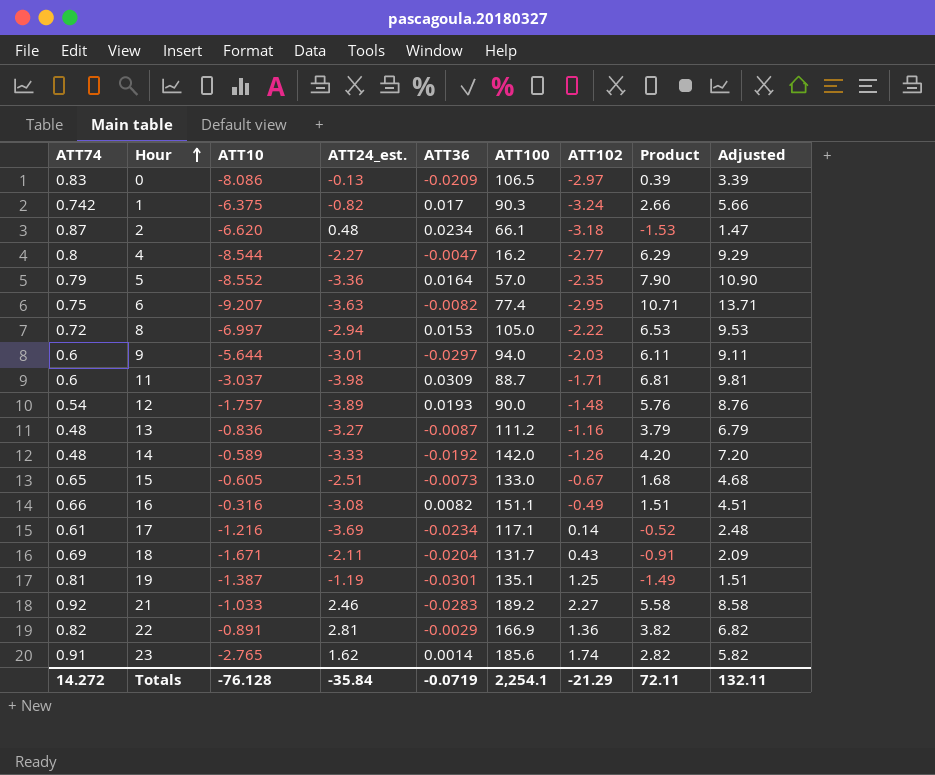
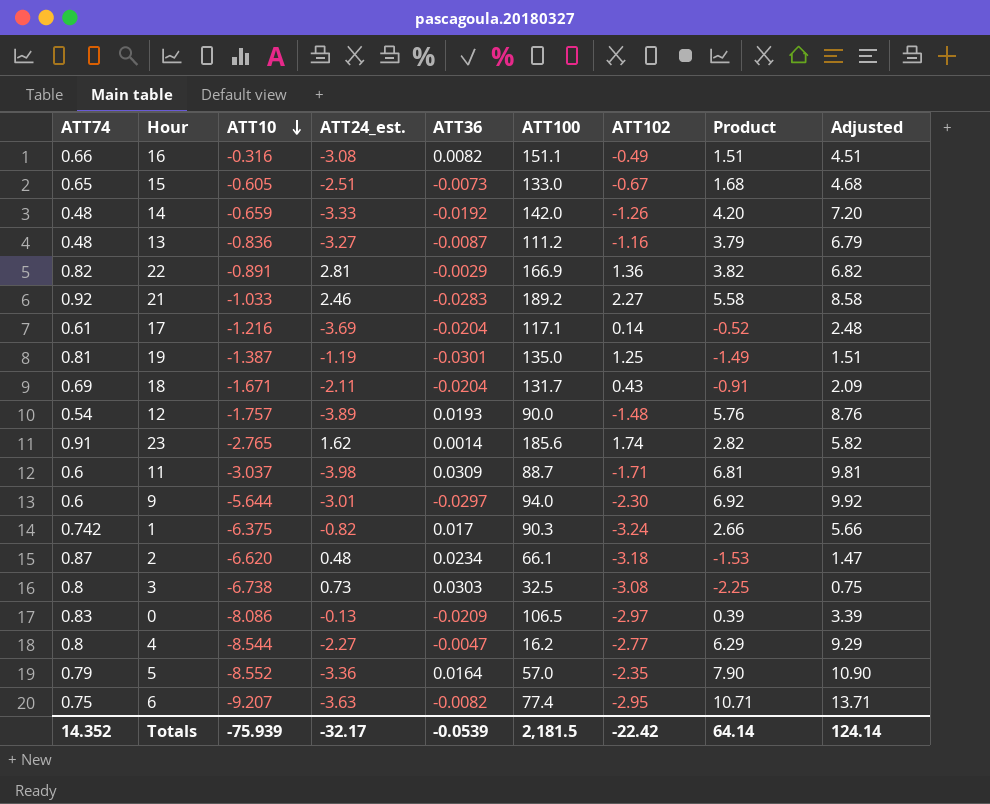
row order: Hour ascending -> ATT10 descending
row 8: 0.72 | -6.997 | -2.94 | 0.0153 | 105.0 | -2.22 | 6.53 | 9.53 -> none
14 | ATT10: -0.589 -> -0.659
17 | ATT36: -0.0234 -> -0.0204
19 | ATT100: 135.1 -> 135.0
9 | ATT102: -2.03 -> -2.30
9 | Product: 6.11 -> 6.92
9 | Adjusted: 9.11 -> 9.92
row 3: none -> 0.8 | -6.738 | 0.73 | 0.0303 | 32.5 | -3.08 | -2.25 | 0.75
Totals | ATT74: 14.272 -> 14.352
Totals | ATT10: -76.128 -> -75.939
Totals | ATT24_est.: -35.84 -> -32.17
Totals | ATT36: -0.0719 -> -0.0539
Totals | ATT100: 2,254.1 -> 2,181.5
Totals | ATT102: -21.29 -> -22.42
Totals | Product: 72.11 -> 64.14
Totals | Adjusted: 132.11 -> 124.14

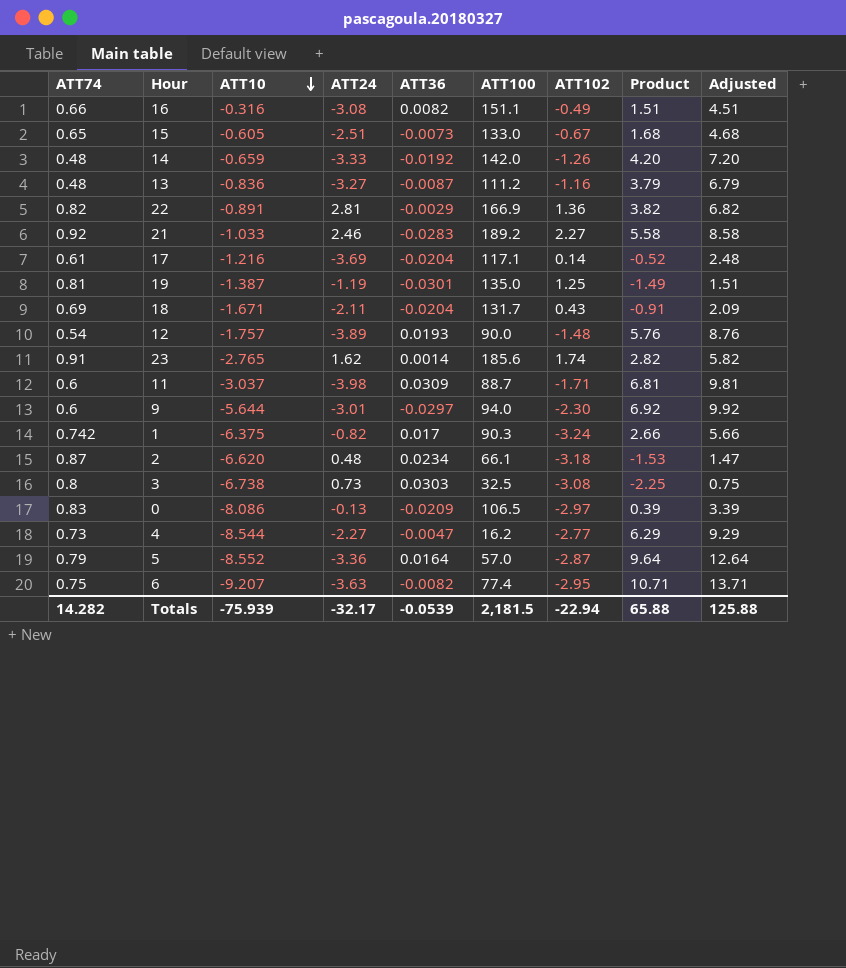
column name: ATT24_est. -> ATT24
4 | ATT74: 0.8 -> 0.73
5 | ATT102: -2.35 -> -2.87
5 | Product: 7.90 -> 9.64
5 | Adjusted: 10.90 -> 12.64
Totals | ATT74: 14.352 -> 14.282
Totals | ATT102: -22.42 -> -22.94
Totals | Product: 64.14 -> 65.88
Totals | Adjusted: 124.14 -> 125.88

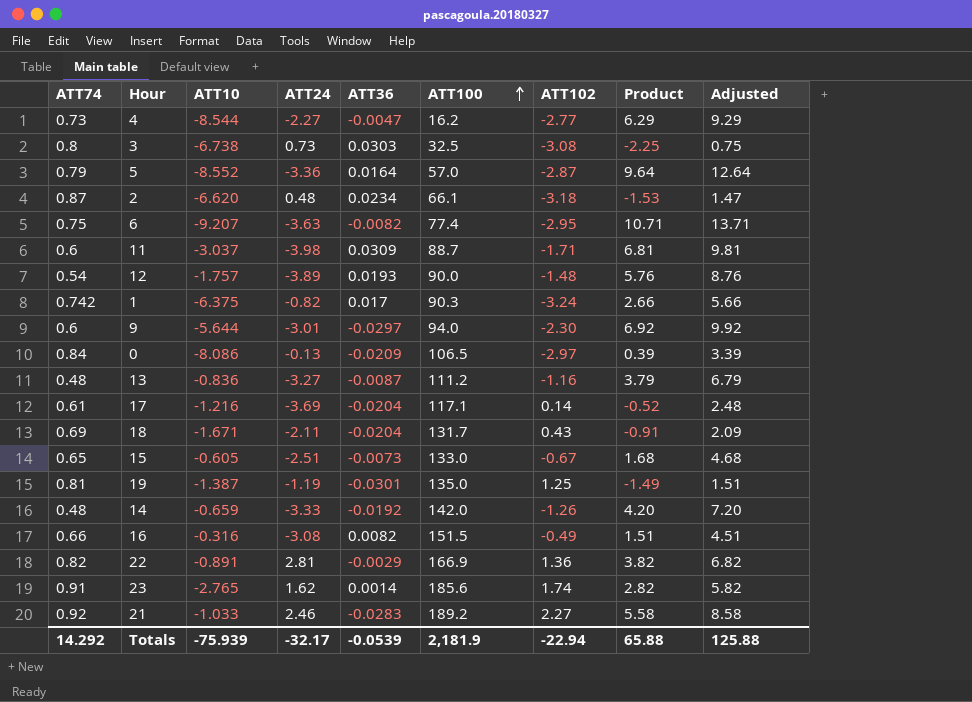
row order: ATT10 descending -> ATT100 ascending
0 | ATT74: 0.83 -> 0.84
16 | ATT100: 151.1 -> 151.5
Totals | ATT74: 14.282 -> 14.292
Totals | ATT100: 2,181.5 -> 2,181.9

